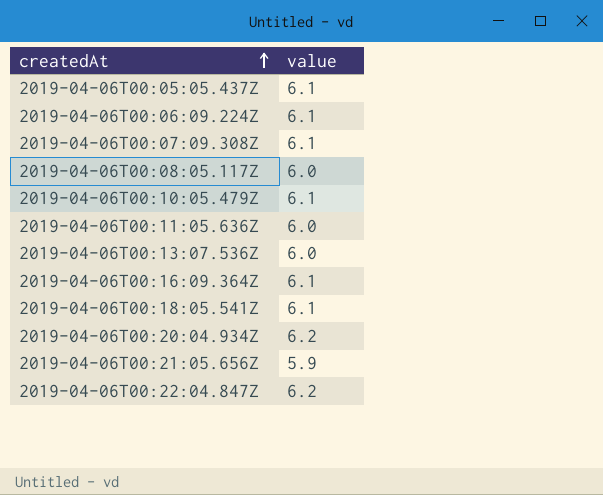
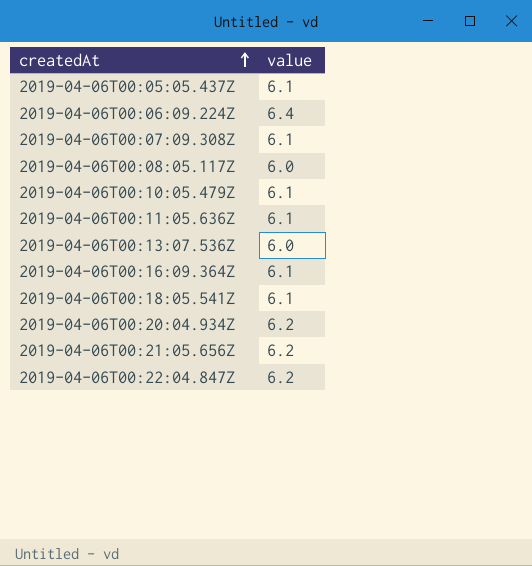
2019-04-06T00:06:09.224Z | value: 6.1 -> 6.4
2019-04-06T00:11:05.636Z | value: 6.0 -> 6.1
2019-04-06T00:21:05.656Z | value: 5.9 -> 6.2

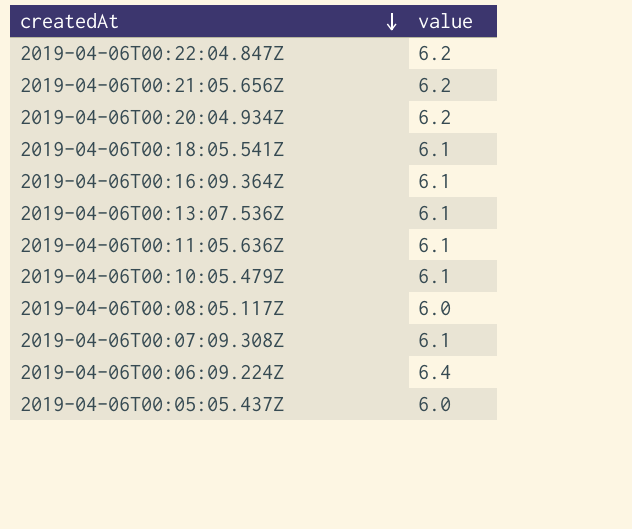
row order: createdAt ascending -> createdAt descending
2019-04-06T00:13:07.536Z | value: 6.0 -> 6.1
2019-04-06T00:05:05.437Z | value: 6.1 -> 6.0

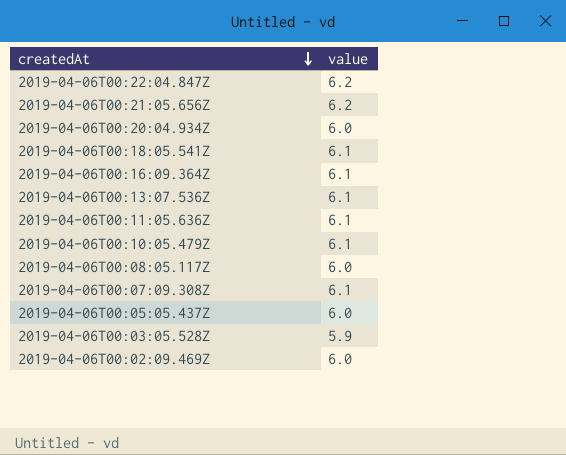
row 2019-04-06T00:06:09.224Z: 6.4 -> none
2019-04-06T00:20:04.934Z | value: 6.2 -> 6.0
row 2019-04-06T00:03:05.528Z: none -> 5.9
row 2019-04-06T00:02:09.469Z: none -> 6.0

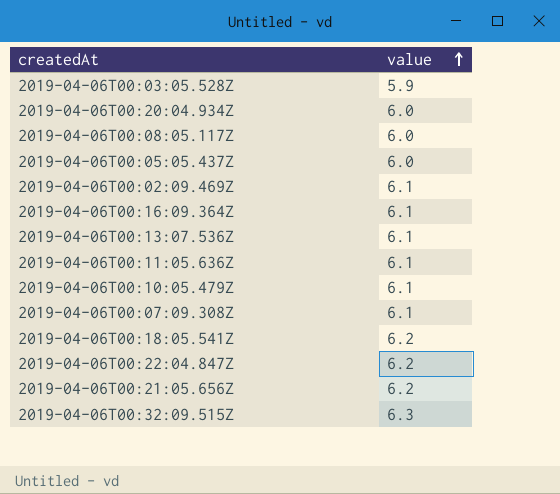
row order: createdAt descending -> value ascending
2019-04-06T00:02:09.469Z | value: 6.0 -> 6.1
2019-04-06T00:18:05.541Z | value: 6.1 -> 6.2
row 2019-04-06T00:32:09.515Z: none -> 6.3

